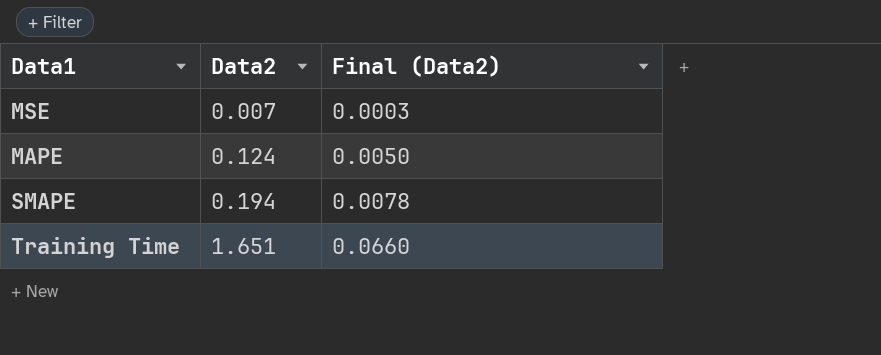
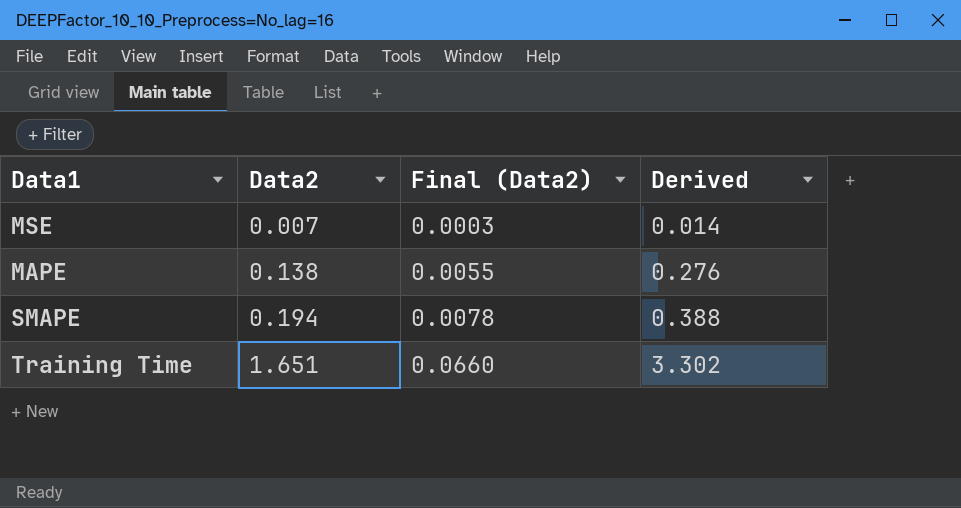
column Derived | formula: none -> [Data2] * 2
MAPE | Data2: 0.124 -> 0.138
MAPE | Final (Data2): 0.0050 -> 0.0055

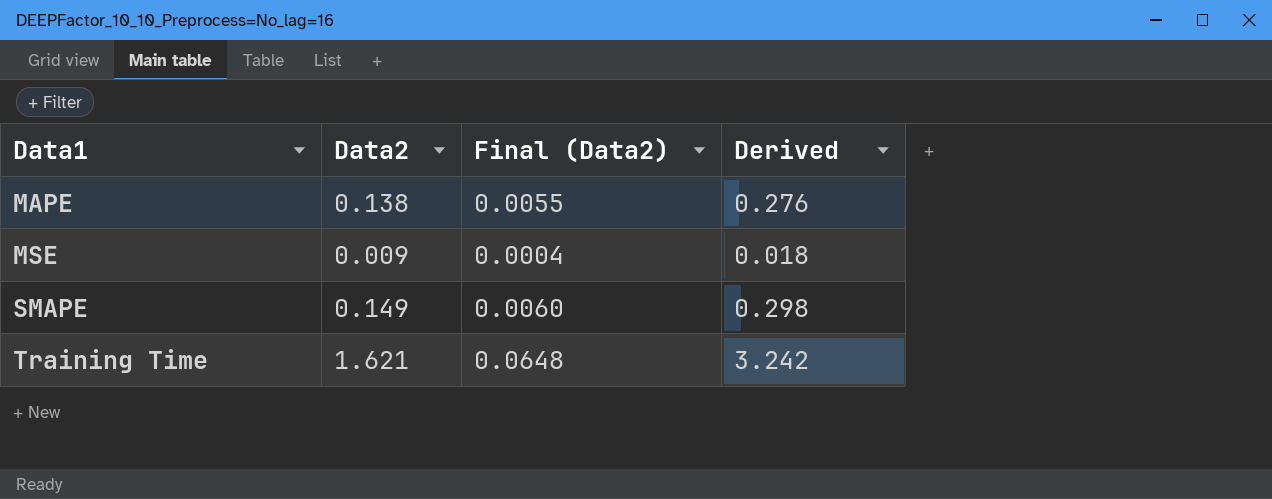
row order: Data2 ascending -> Data1 ascending
MSE | Data2: 0.007 -> 0.009
MSE | Final (Data2): 0.0003 -> 0.0004
MSE | Derived: 0.014 -> 0.018
SMAPE | Data2: 0.194 -> 0.149
SMAPE | Final (Data2): 0.0078 -> 0.0060
SMAPE | Derived: 0.388 -> 0.298
Training Time | Data2: 1.651 -> 1.621
Training Time | Final (Data2): 0.0660 -> 0.0648
Training Time | Derived: 3.302 -> 3.242

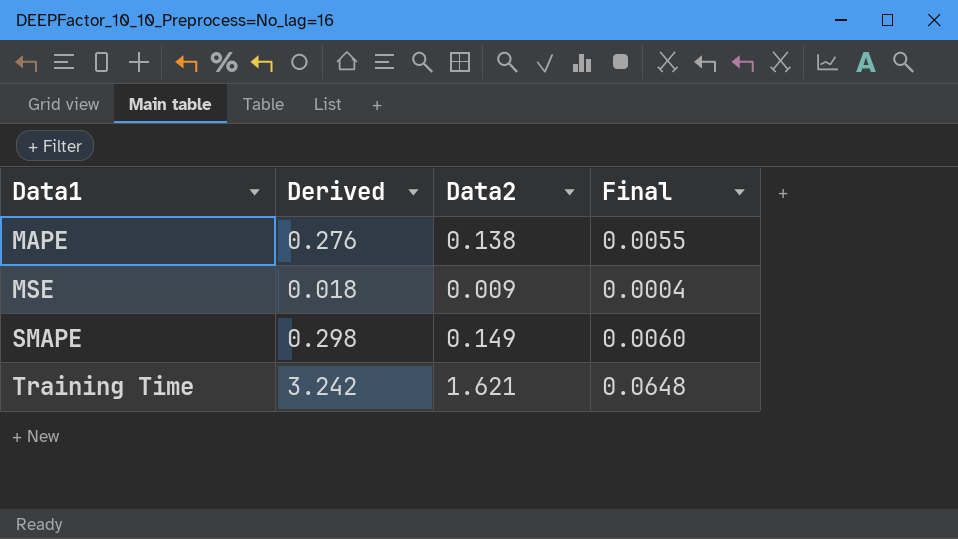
column Derived | position: 4 -> 2
column name: Final (Data2) -> Final

